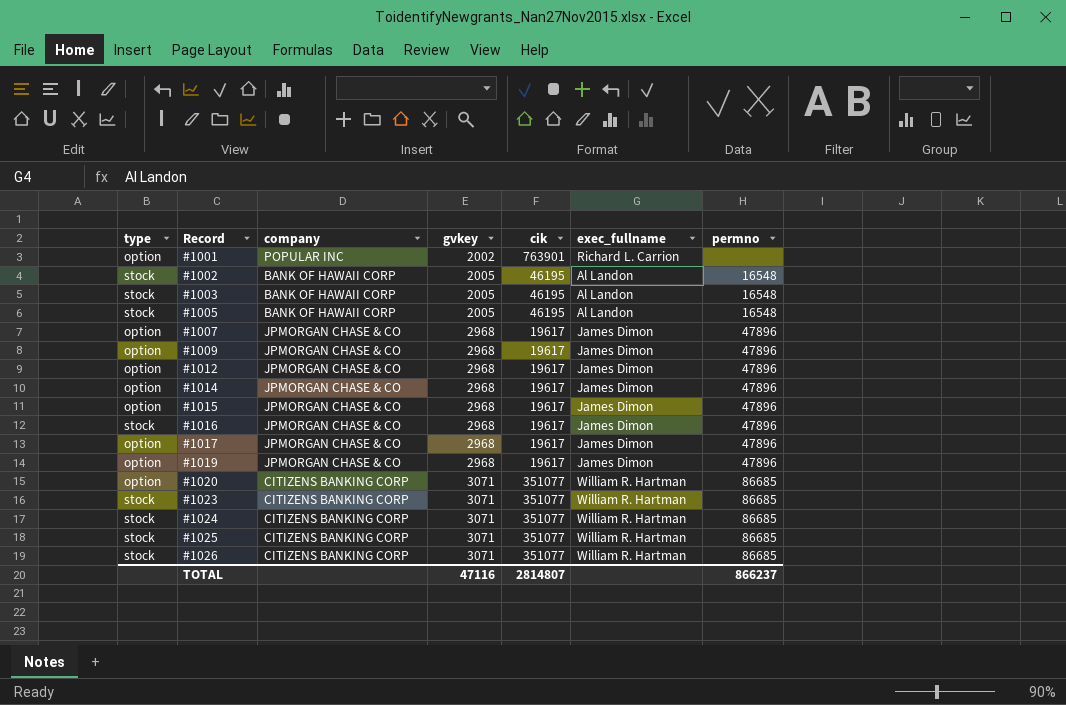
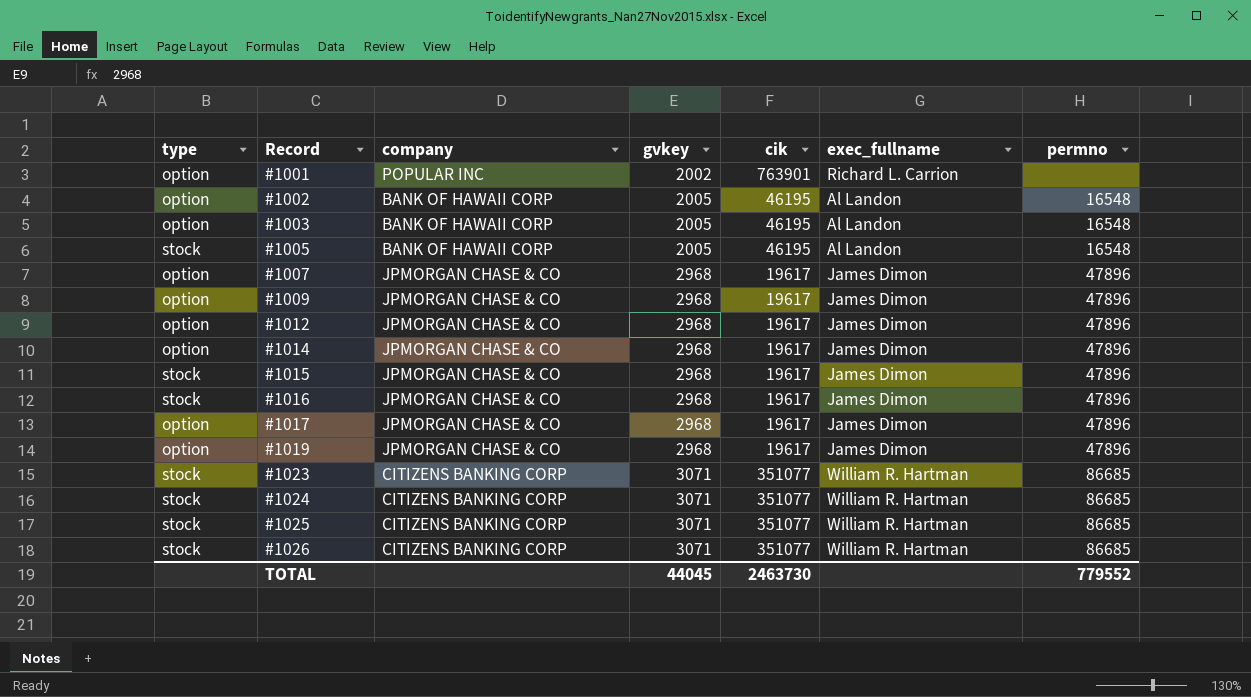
row #1020: option | CITIZENS BANKING CORP | 3071 | 351077 | William R. Hartman | 86685 -> none
#1002 | type: stock -> option
#1003 | type: stock -> option
#1015 | type: option -> stock
TOTAL | gvkey: 47116 -> 44045
TOTAL | cik: 2814807 -> 2463730
TOTAL | permno: 866237 -> 779552

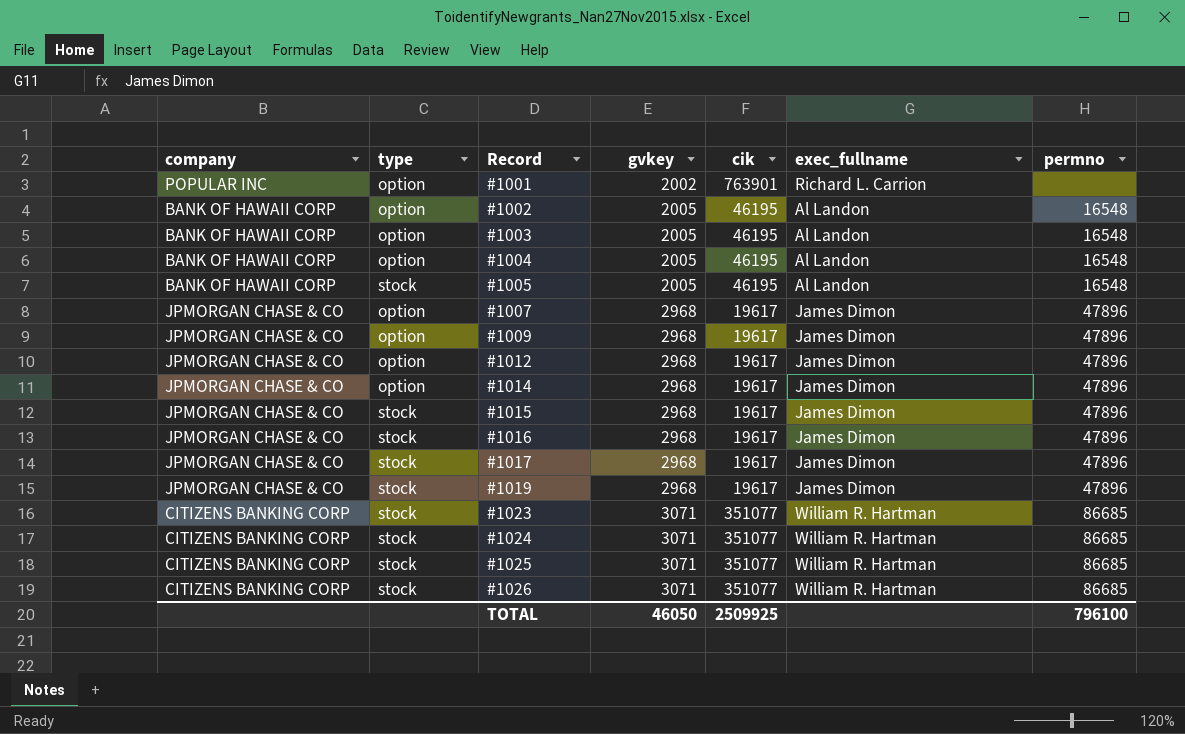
column company | position: 3 -> 1
row #1004: none -> BANK OF HAWAII CORP | option | 2005 | 46195 | Al Landon | 16548
#1017 | type: option -> stock
#1019 | type: option -> stock
TOTAL | gvkey: 44045 -> 46050
TOTAL | cik: 2463730 -> 2509925
TOTAL | permno: 779552 -> 796100

